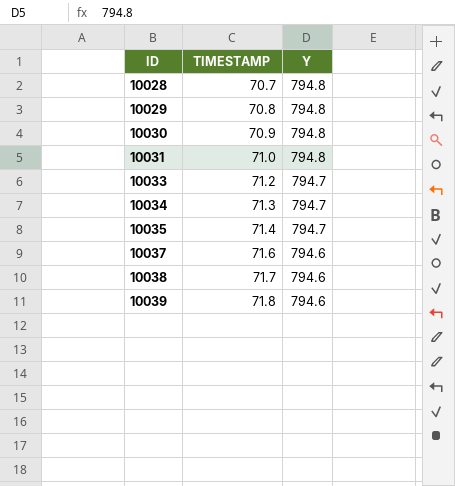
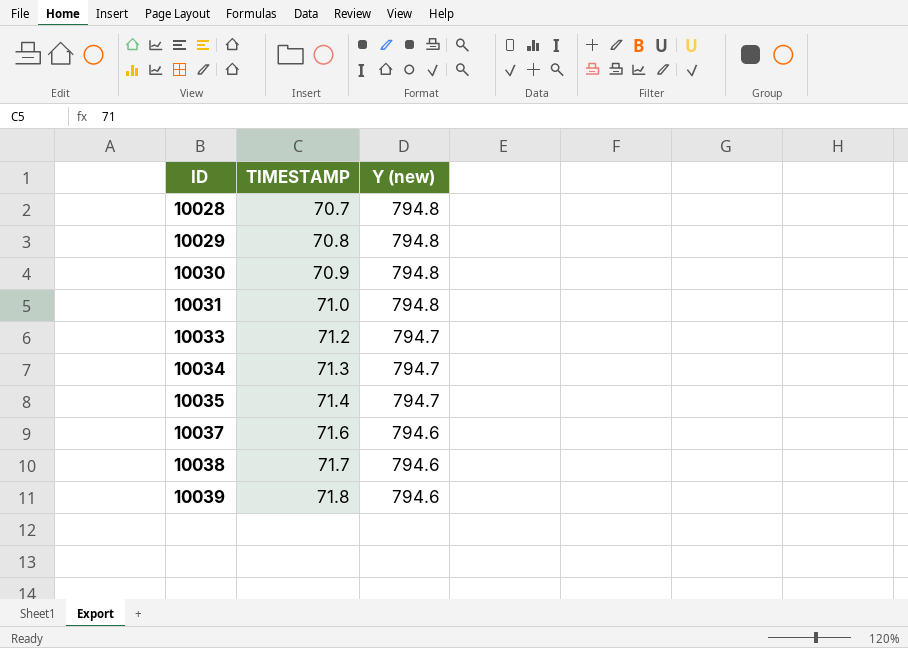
column name: Y -> Y (new)

